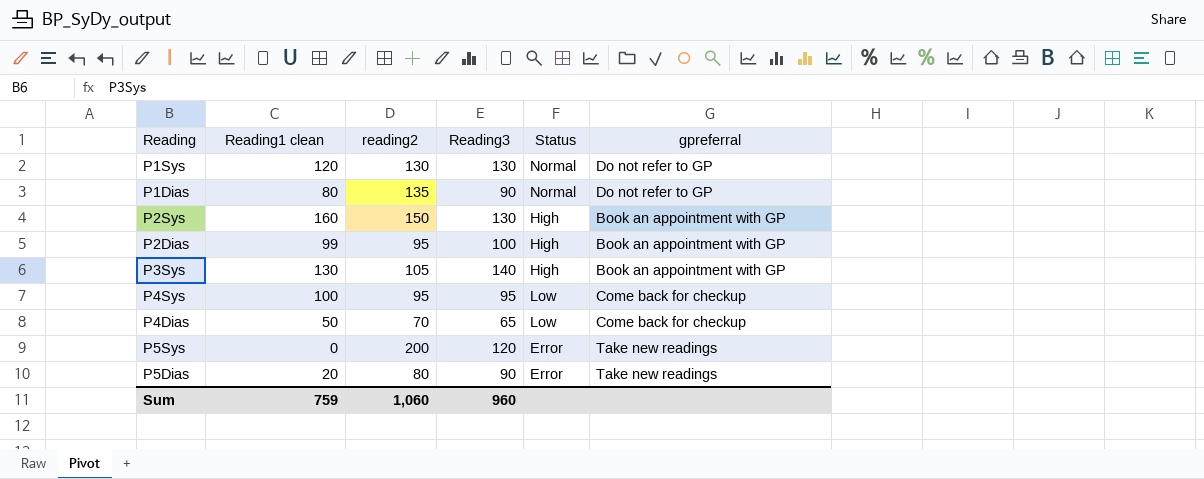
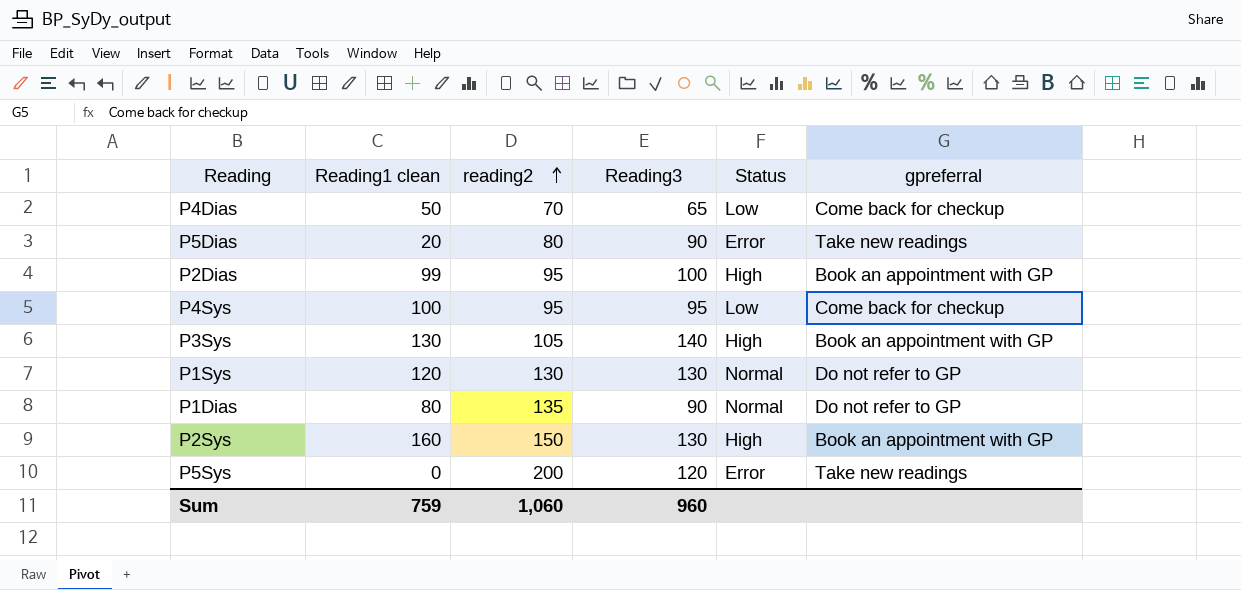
row order: none -> reading2 ascending

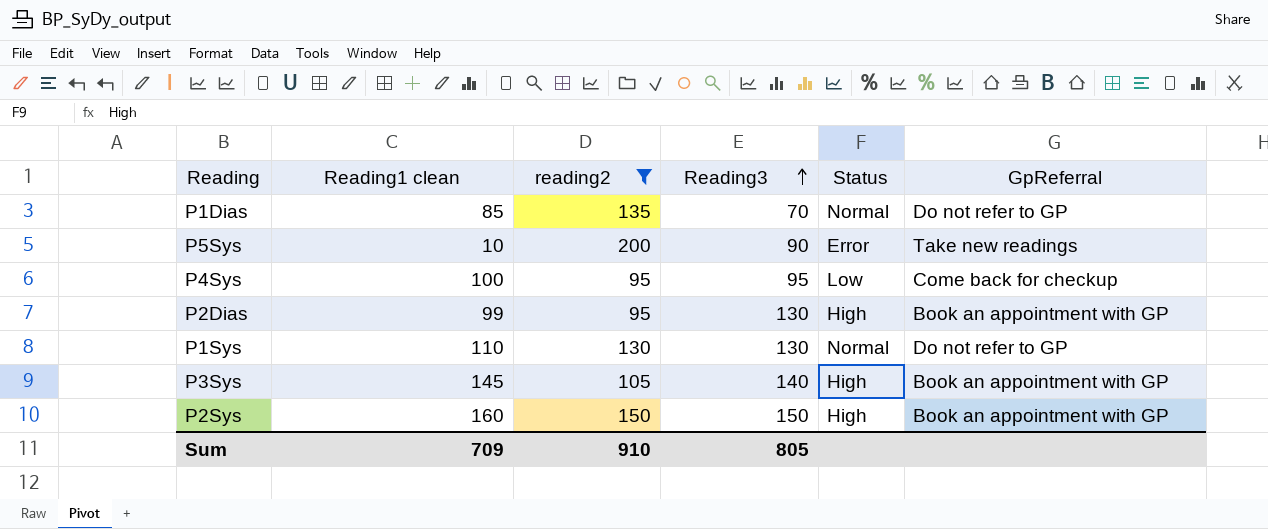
filter: none -> reading2 >= 95
row order: reading2 ascending -> Reading3 ascending
column name: gpreferral -> GpReferral
P1Dias | Reading1 clean: 80 -> 85
P1Dias | Reading3: 90 -> 70
P5Sys | Reading1 clean: 0 -> 10
P5Sys | Reading3: 120 -> 90
P2Dias | Reading3: 100 -> 130
P1Sys | Reading1 clean: 120 -> 110
P3Sys | Reading1 clean: 130 -> 145
P2Sys | Reading3: 130 -> 150
Sum | Reading1 clean: 759 -> 709
Sum | reading2: 1,060 -> 910
Sum | Reading3: 960 -> 805

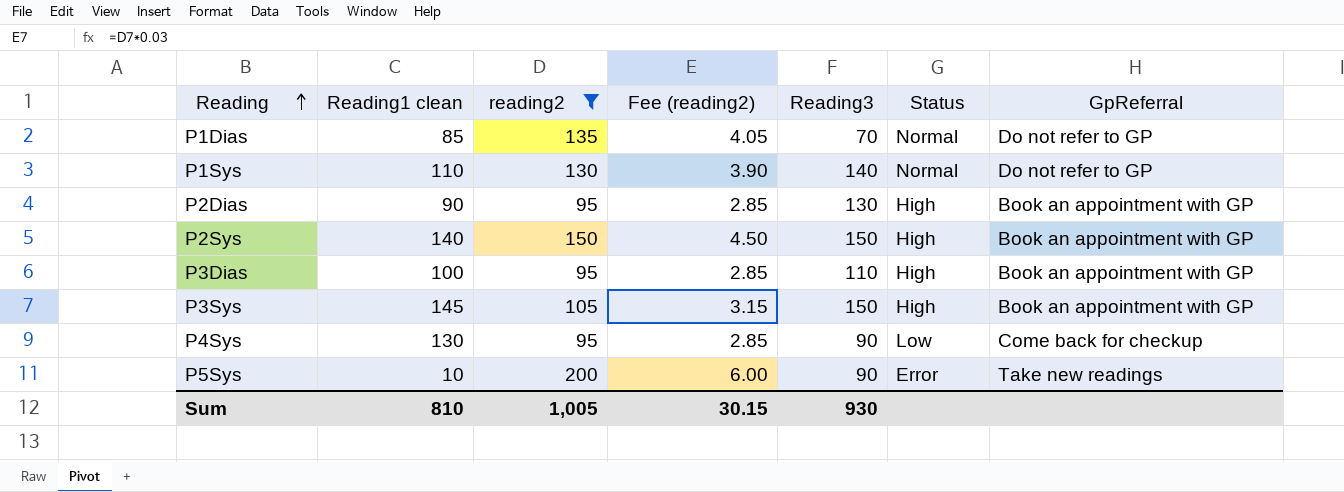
row order: Reading3 ascending -> Reading ascending
column Fee (reading2) | formula: none -> [reading2] * 0.03
P1Sys | Reading3: 130 -> 140
P2Dias | Reading1 clean: 99 -> 90
P2Sys | Reading1 clean: 160 -> 140
row P3Dias: none -> 100 | 95 | 2.85 | 110 | High | Book an appointment with GP
P3Sys | Reading3: 140 -> 150
P4Sys | Reading1 clean: 100 -> 130
P4Sys | Reading3: 95 -> 90
Sum | Reading1 clean: 709 -> 810
Sum | reading2: 910 -> 1,005
Sum | Reading3: 805 -> 930

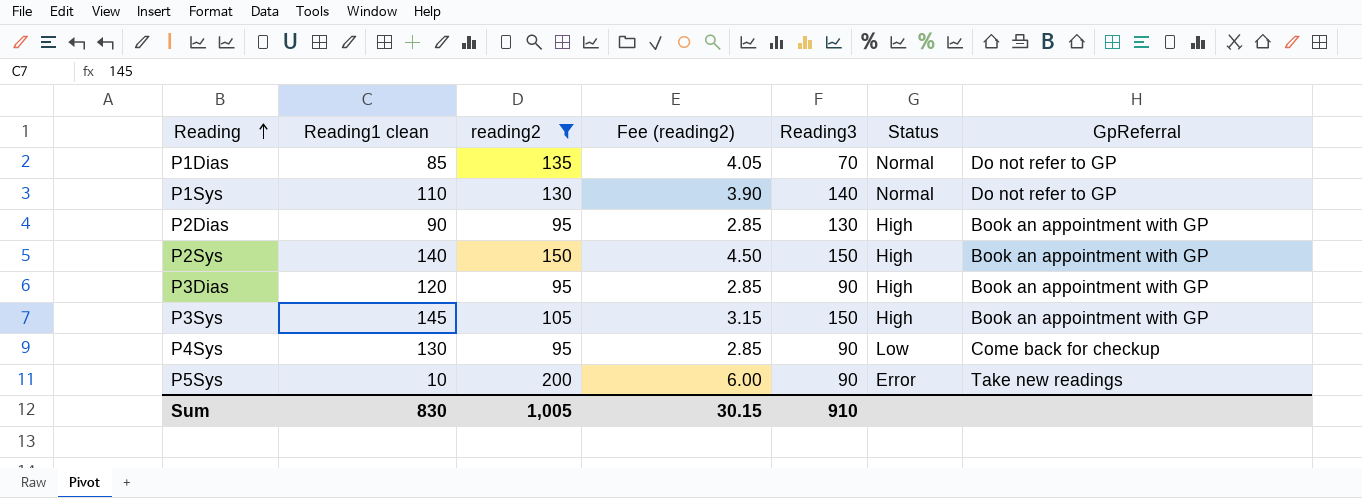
P3Dias | Reading1 clean: 100 -> 120
P3Dias | Reading3: 110 -> 90
Sum | Reading1 clean: 810 -> 830
Sum | Reading3: 930 -> 910

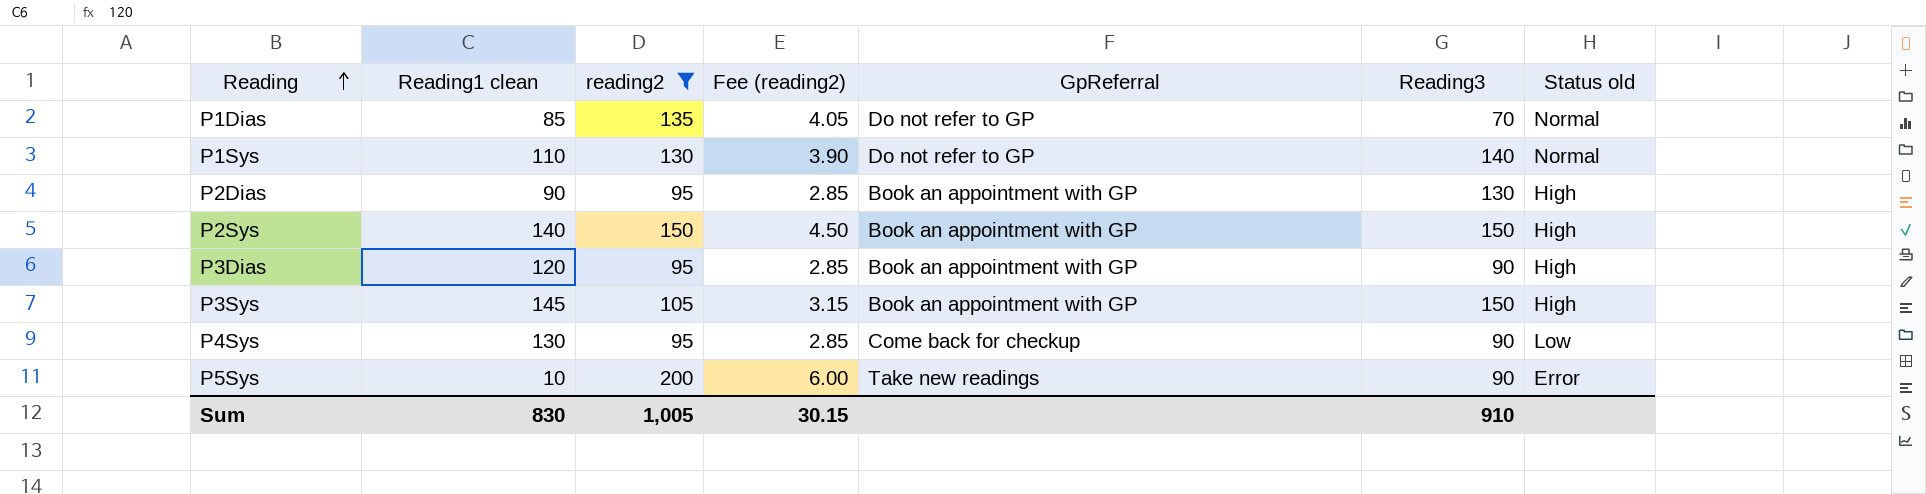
column GpReferral | position: 7 -> 5
column name: Status -> Status old

